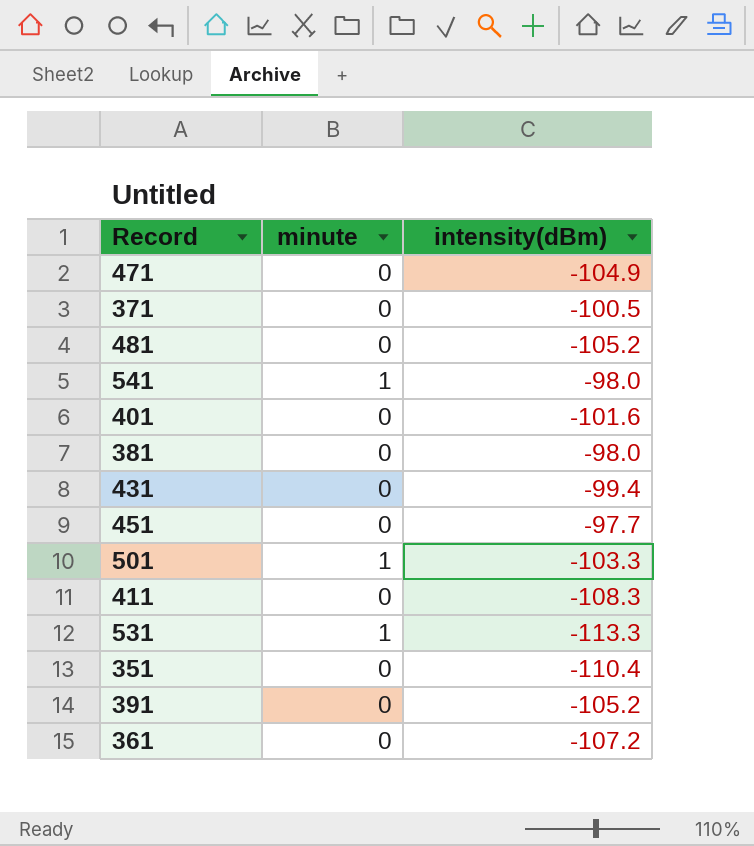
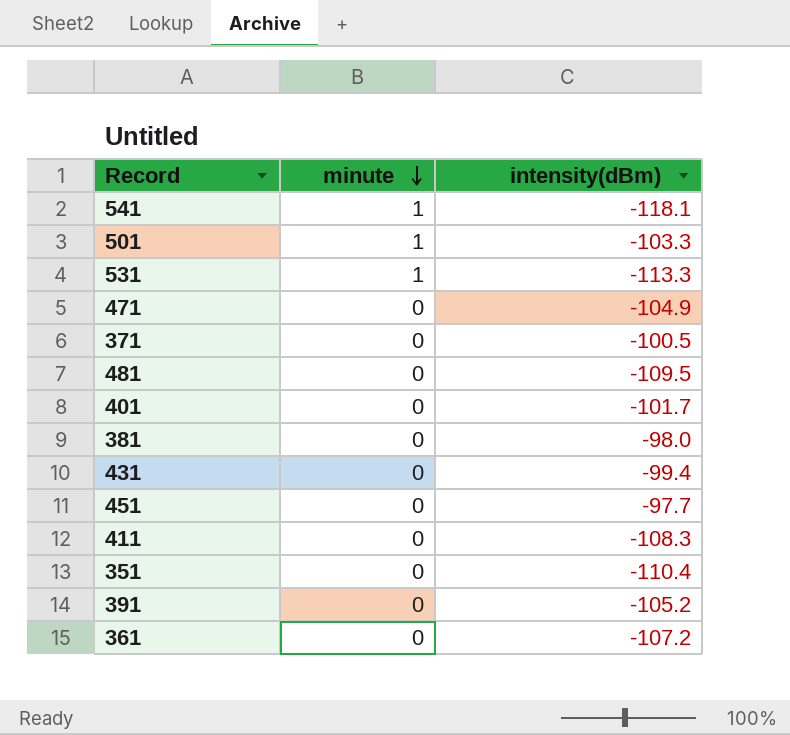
row order: none -> minute descending
541 | intensity(dBm): -98.0 -> -118.1
481 | intensity(dBm): -105.2 -> -109.5
401 | intensity(dBm): -101.6 -> -101.7

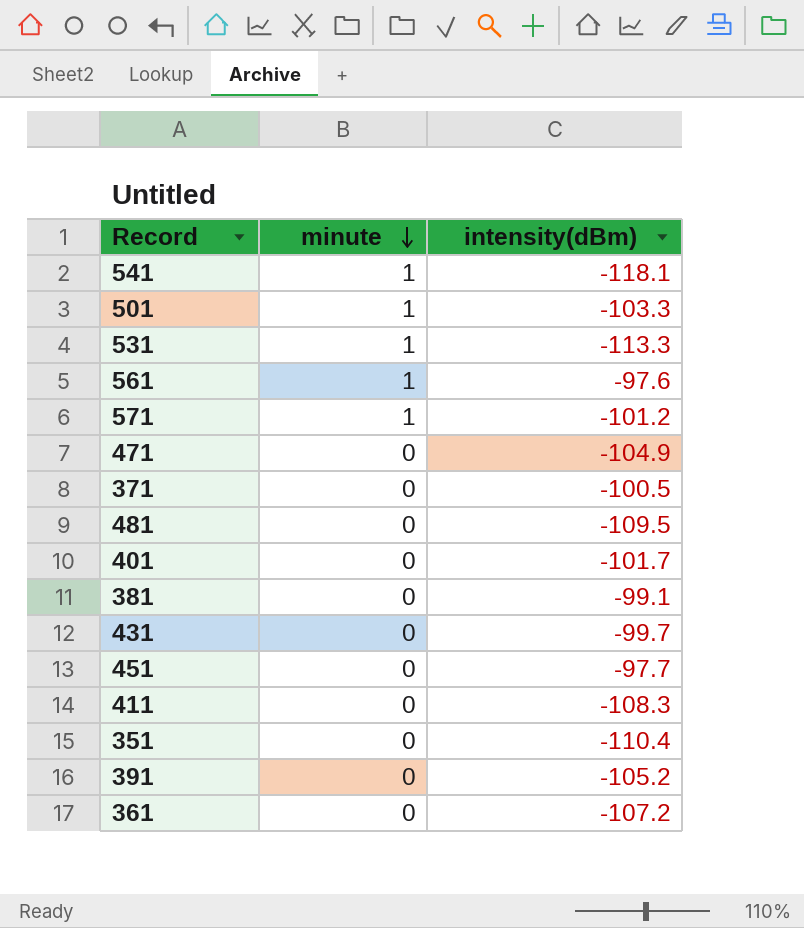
row 561: none -> 1 | -97.6
row 571: none -> 1 | -101.2
381 | intensity(dBm): -98.0 -> -99.1
431 | intensity(dBm): -99.4 -> -99.7

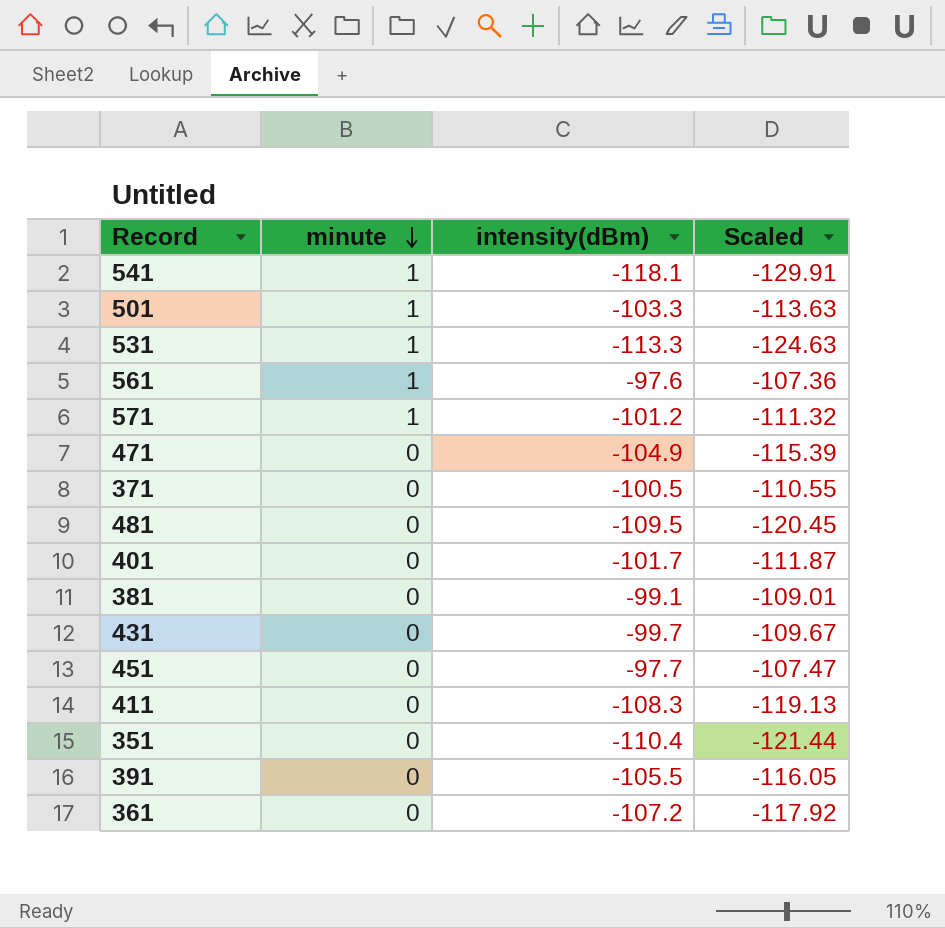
column Scaled | formula: none -> [intensity(dBm)] * 1.1
391 | intensity(dBm): -105.2 -> -105.5

